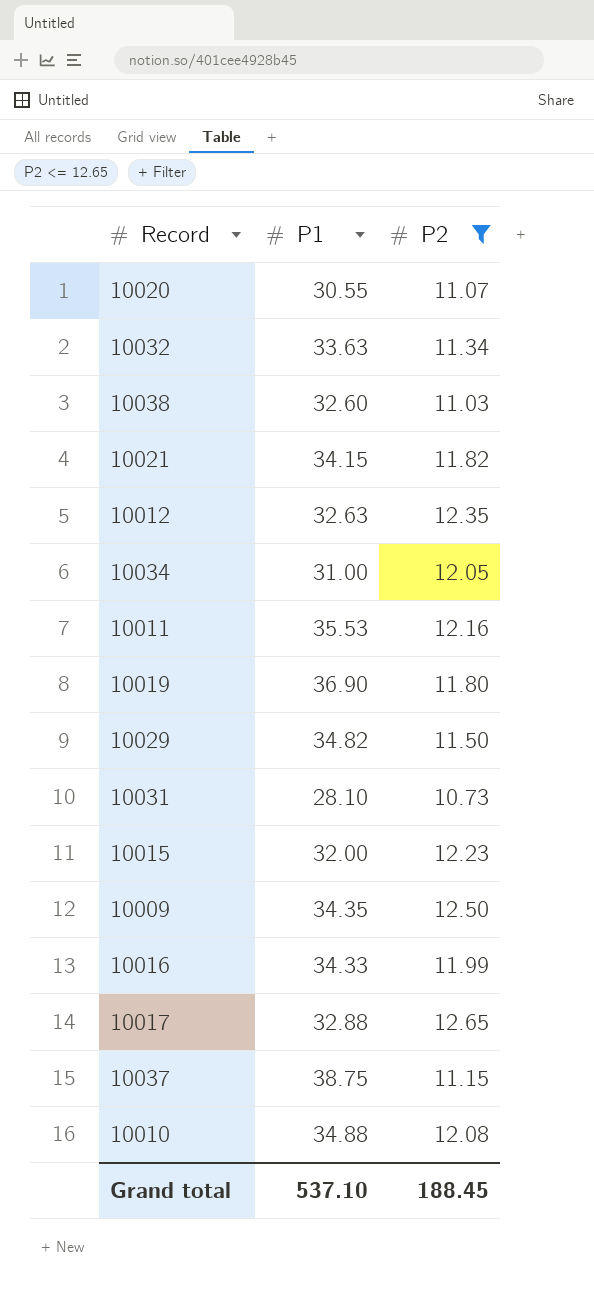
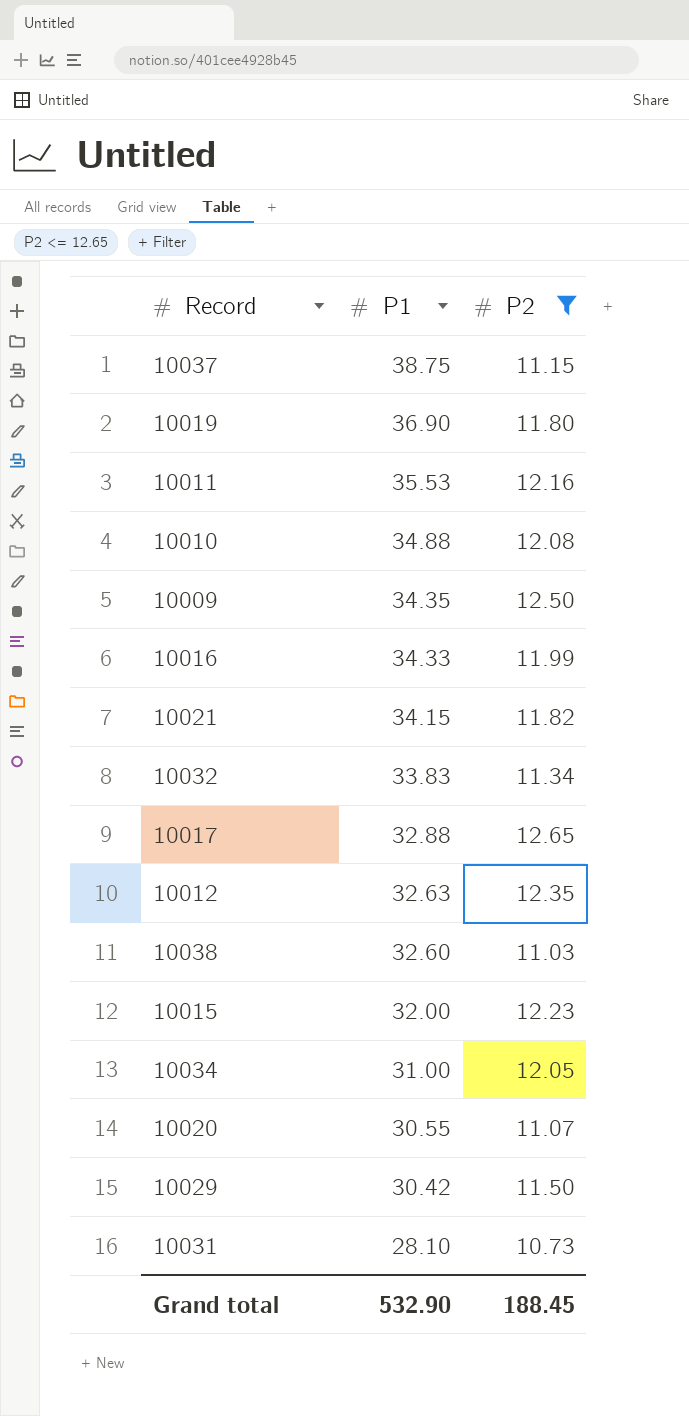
row order: none -> P1 descending
10032 | P1: 33.63 -> 33.83
10029 | P1: 34.82 -> 30.42
Grand total | P1: 537.10 -> 532.90

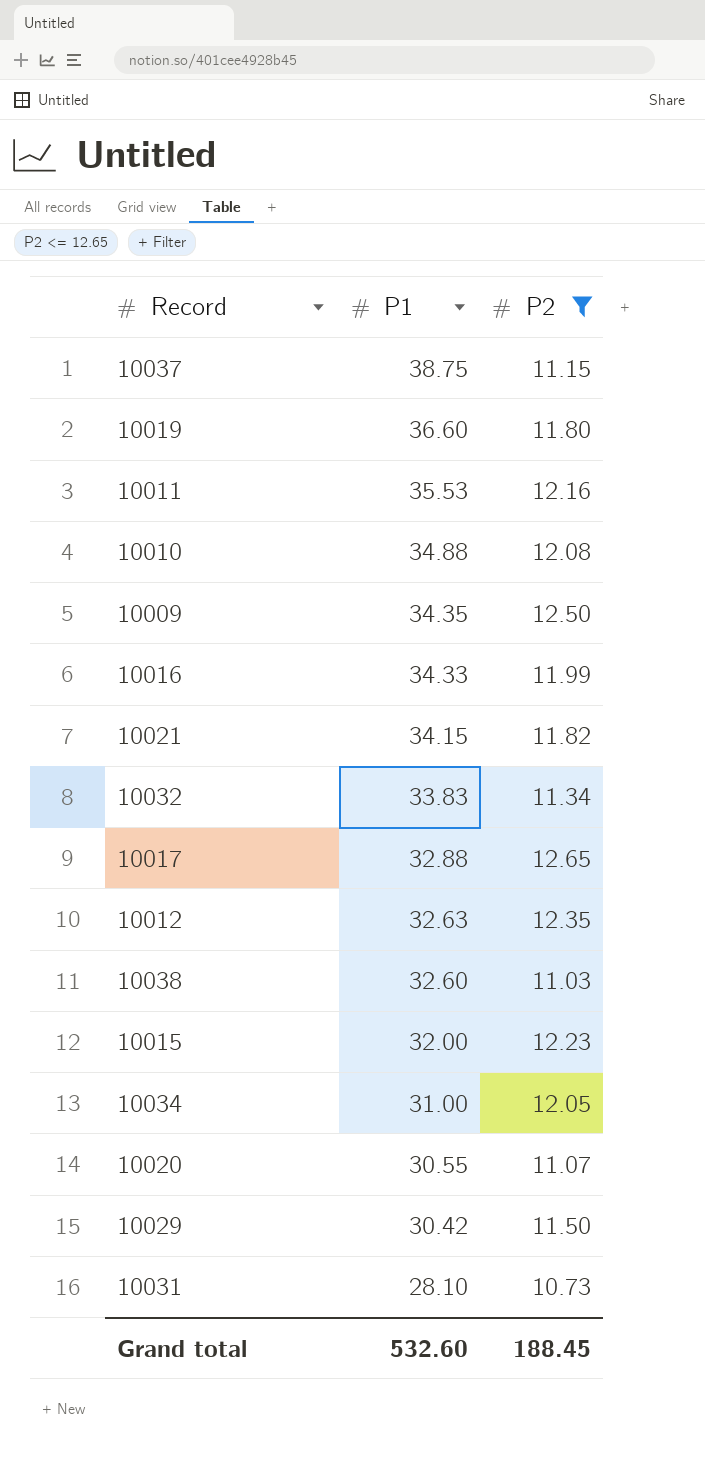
10019 | P1: 36.90 -> 36.60
Grand total | P1: 532.90 -> 532.60

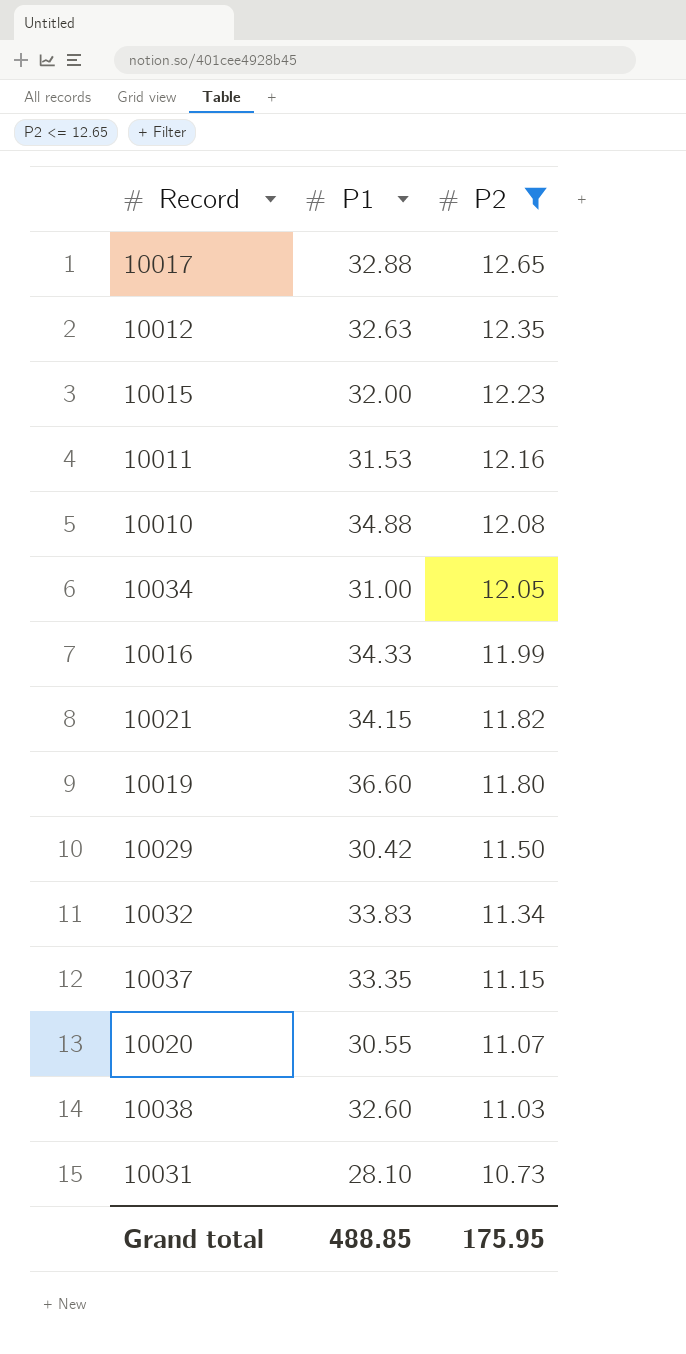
row order: P1 descending -> P2 descending
row 10009: 34.35 | 12.50 -> none
10011 | P1: 35.53 -> 31.53
10037 | P1: 38.75 -> 33.35
Grand total | P1: 532.60 -> 488.85
Grand total | P2: 188.45 -> 175.95

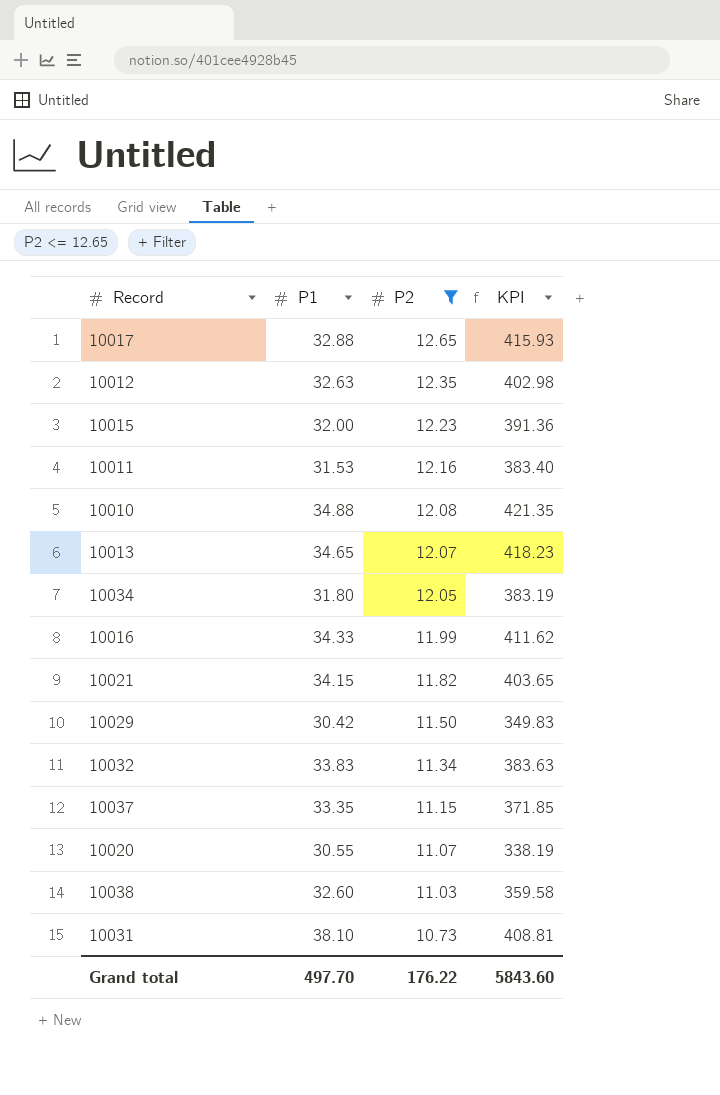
column KPI | formula: none -> [P1] * [P2]
row 10019: 36.60 | 11.80 -> none
row 10013: none -> 34.65 | 12.07 | 418.23
10034 | P1: 31.00 -> 31.80
10031 | P1: 28.10 -> 38.10
Grand total | P1: 488.85 -> 497.70
Grand total | P2: 175.95 -> 176.22

